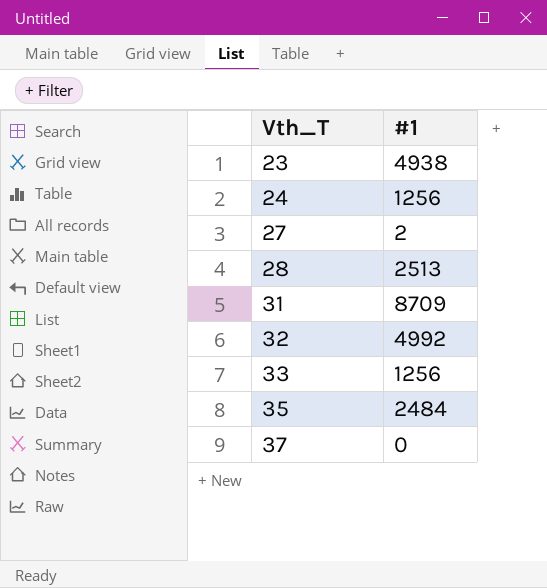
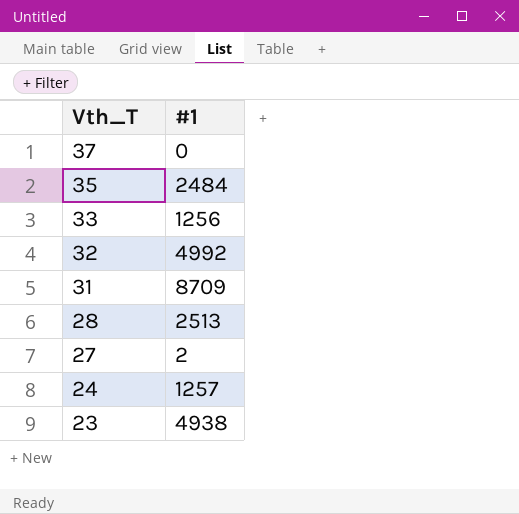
row order: Vth_T ascending -> Vth_T descending
24 | #1: 1256 -> 1257

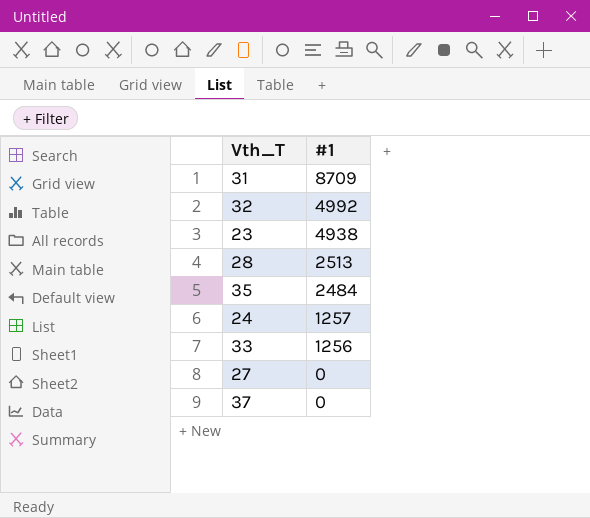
row order: Vth_T descending -> #1 descending
27 | #1: 2 -> 0

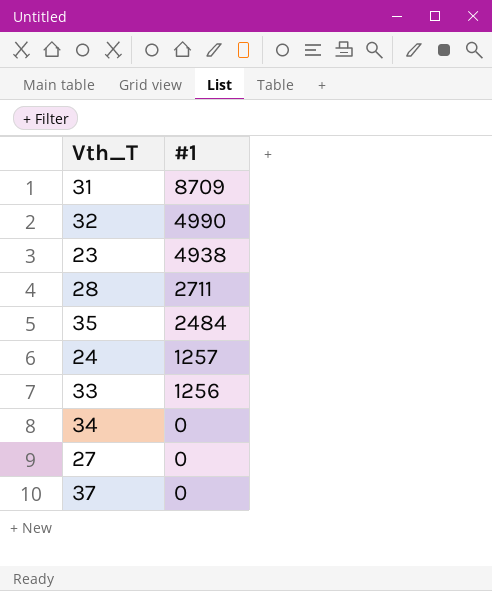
32 | #1: 4992 -> 4990
28 | #1: 2513 -> 2711
row 34: none -> 0

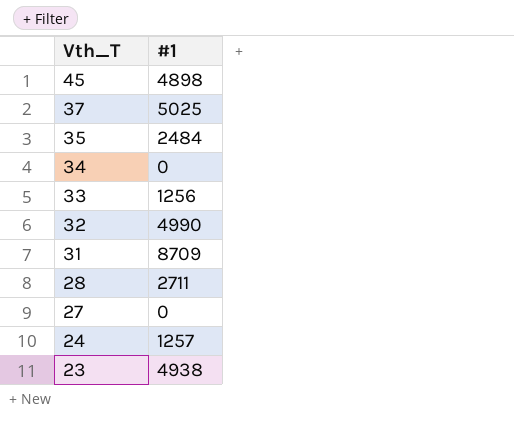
row order: #1 descending -> Vth_T descending
row 45: none -> 4898
37 | #1: 0 -> 5025

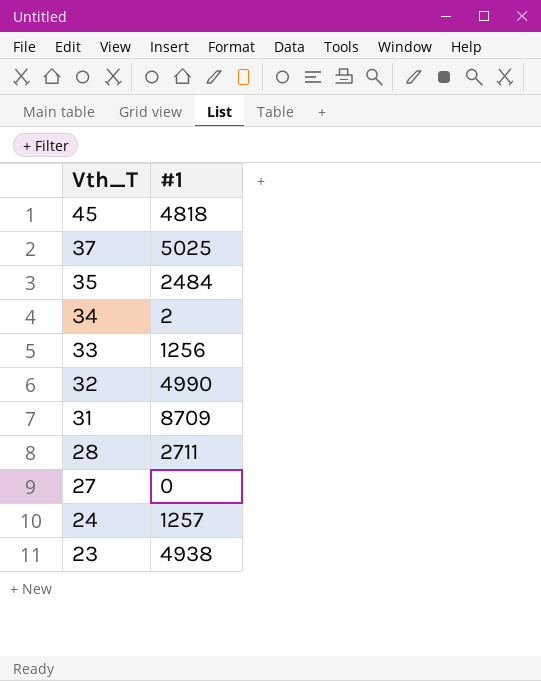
45 | #1: 4898 -> 4818
34 | #1: 0 -> 2

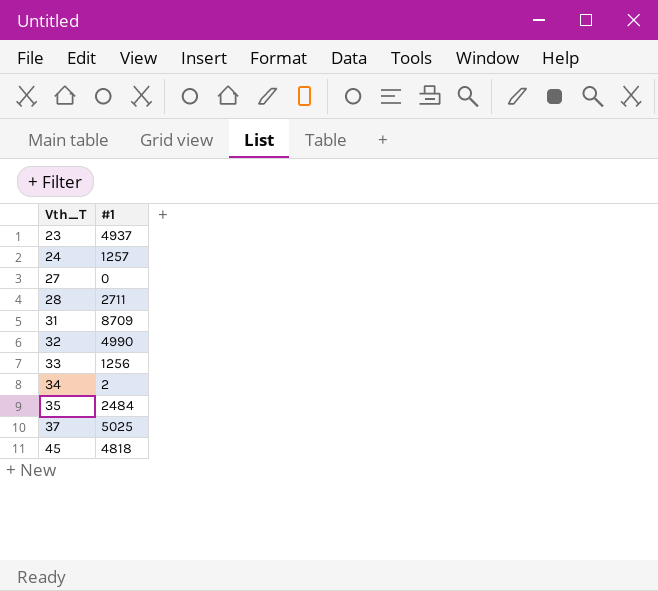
row order: Vth_T descending -> Vth_T ascending
23 | #1: 4938 -> 4937

